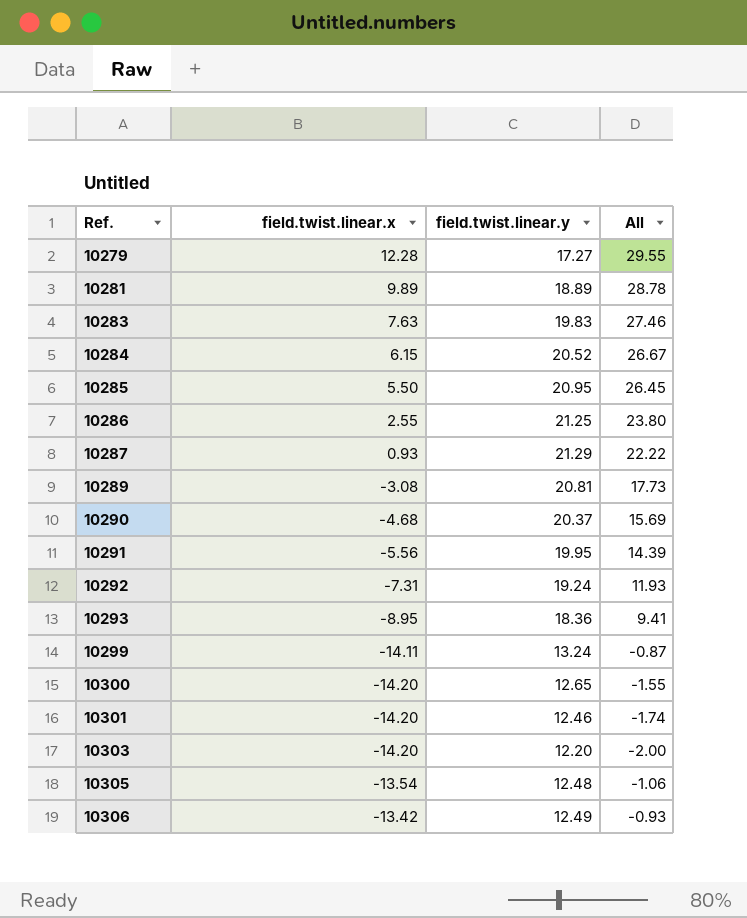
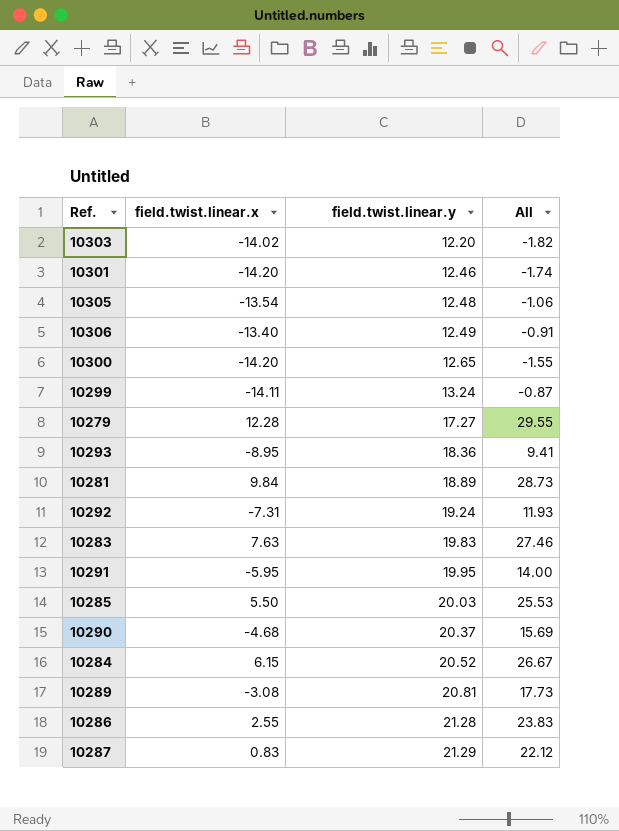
row order: Ref. ascending -> field.twist.linear.y ascending
10303 | field.twist.linear.x: -14.20 -> -14.02
10303 | All: -2.00 -> -1.82
10306 | field.twist.linear.x: -13.42 -> -13.40
10306 | All: -0.93 -> -0.91
10281 | field.twist.linear.x: 9.89 -> 9.84
10281 | All: 28.78 -> 28.73
10291 | field.twist.linear.x: -5.56 -> -5.95
10291 | All: 14.39 -> 14.00
10285 | field.twist.linear.y: 20.95 -> 20.03
10285 | All: 26.45 -> 25.53
10286 | field.twist.linear.y: 21.25 -> 21.28
10286 | All: 23.80 -> 23.83
10287 | field.twist.linear.x: 0.93 -> 0.83
10287 | All: 22.22 -> 22.12

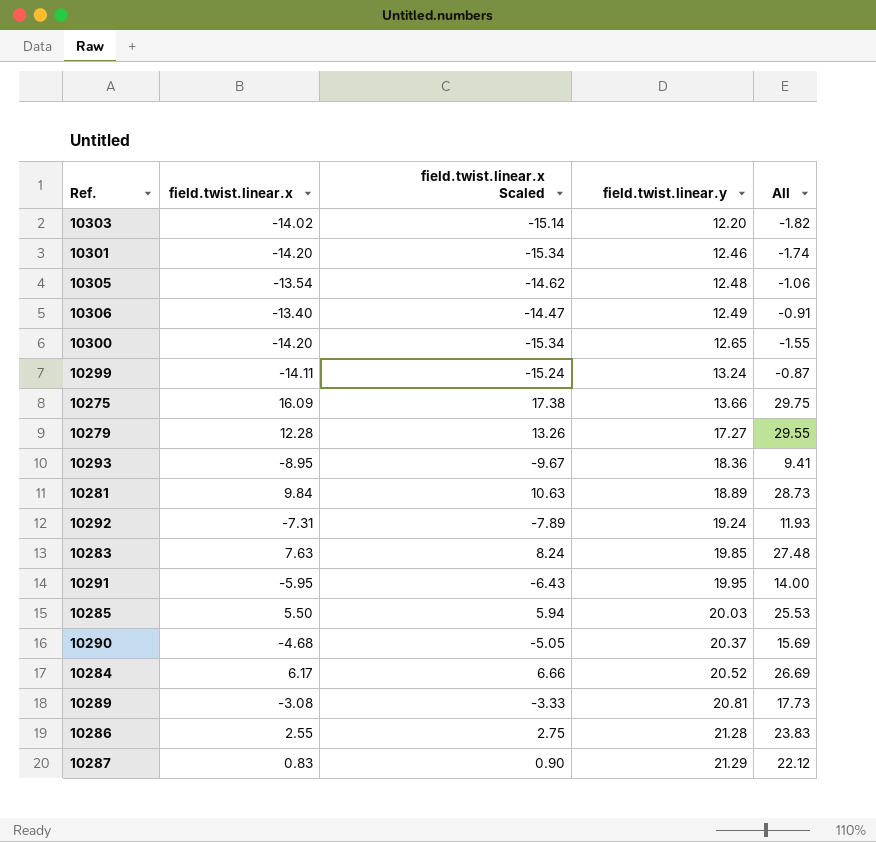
column field.twist.linear.x Scaled | formula: none -> [field.twist.linear.x] * 1.08
row 10275: none -> 16.09 | 17.38 | 13.66 | 29.75
10283 | field.twist.linear.y: 19.83 -> 19.85
10283 | All: 27.46 -> 27.48
10284 | field.twist.linear.x: 6.15 -> 6.17
10284 | All: 26.67 -> 26.69

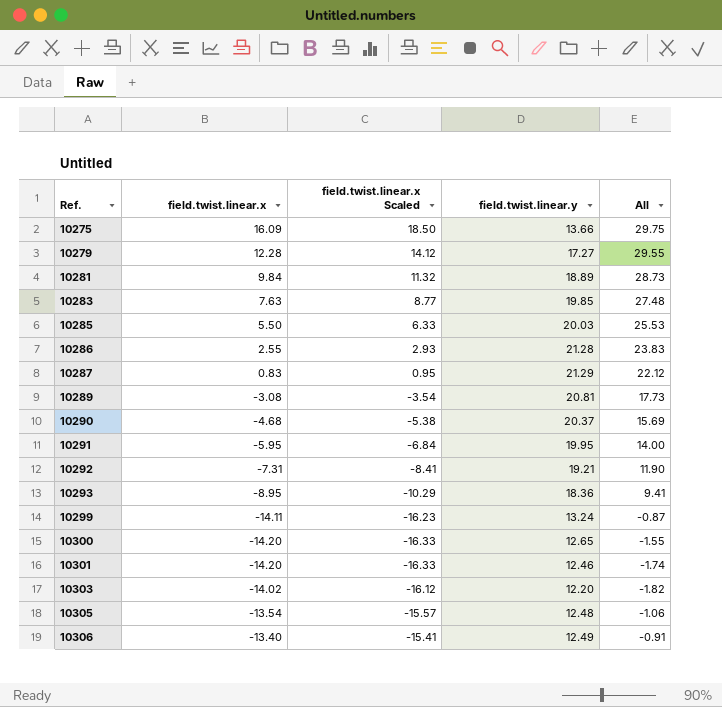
row order: field.twist.linear.y ascending -> Ref. ascending
column field.twist.linear.x Scaled | formula: [field.twist.linear.x] * 1.08 -> [field.twist.linear.x] * 1.15
row 10284: 6.17 | 6.66 | 20.52 | 26.69 -> none
10292 | field.twist.linear.y: 19.24 -> 19.21
10292 | All: 11.93 -> 11.90

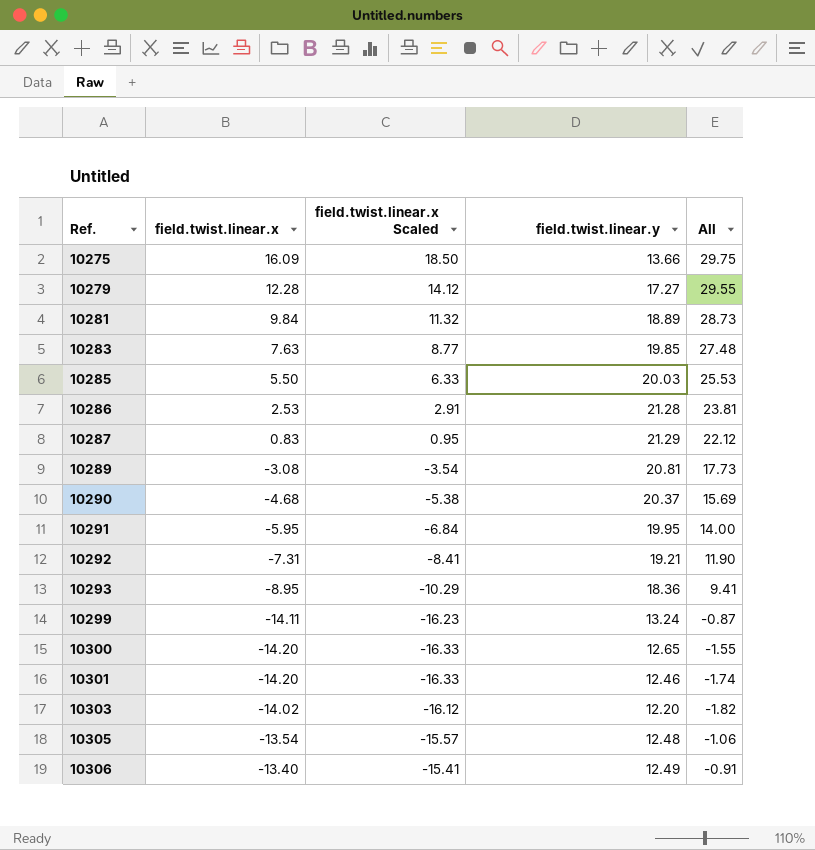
10286 | field.twist.linear.x: 2.55 -> 2.53
10286 | field.twist.linear.x Scaled: 2.93 -> 2.91
10286 | All: 23.83 -> 23.81

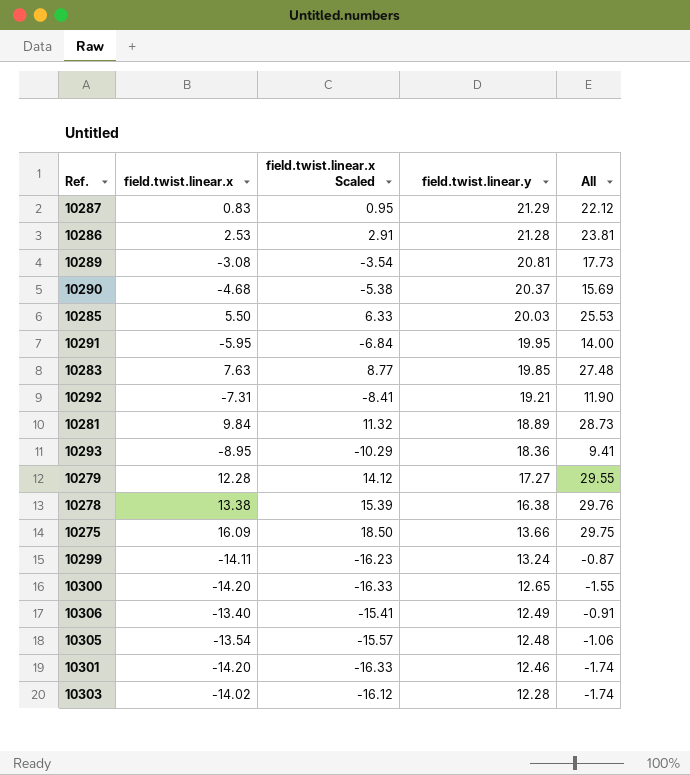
row order: Ref. ascending -> field.twist.linear.y descending
row 10278: none -> 13.38 | 15.39 | 16.38 | 29.76
10303 | field.twist.linear.y: 12.20 -> 12.28
10303 | All: -1.82 -> -1.74

